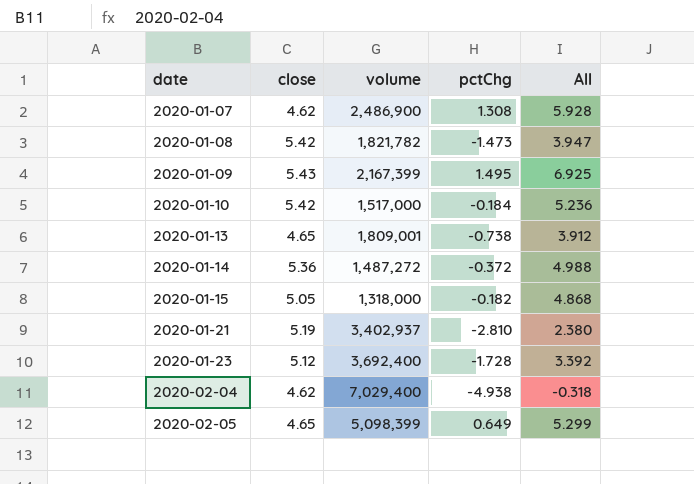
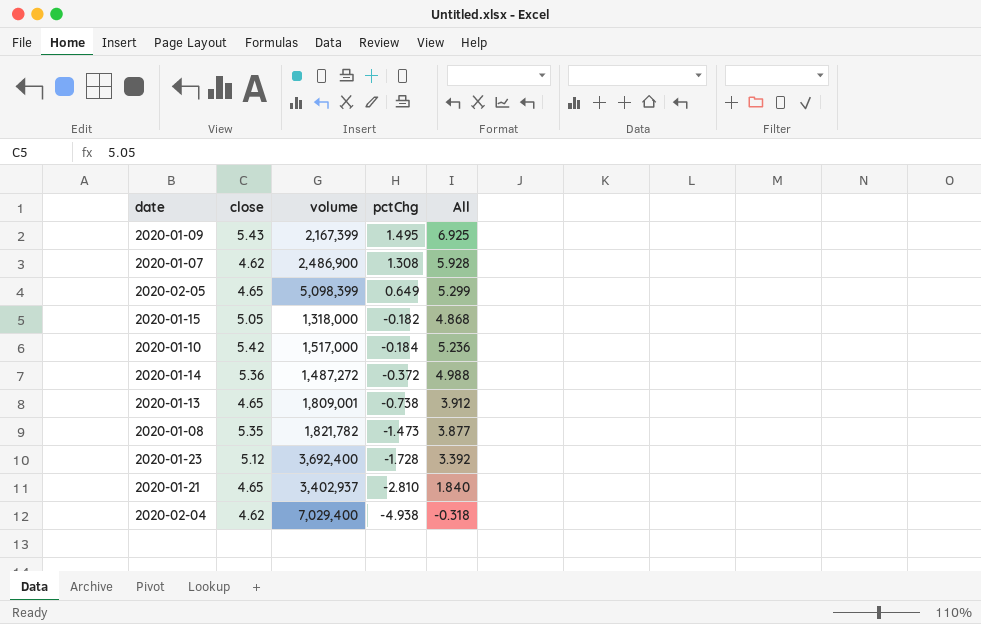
row order: date ascending -> pctChg descending
2020-01-08 | close: 5.42 -> 5.35
2020-01-08 | All: 3.947 -> 3.877
2020-01-21 | close: 5.19 -> 4.65
2020-01-21 | All: 2.380 -> 1.840

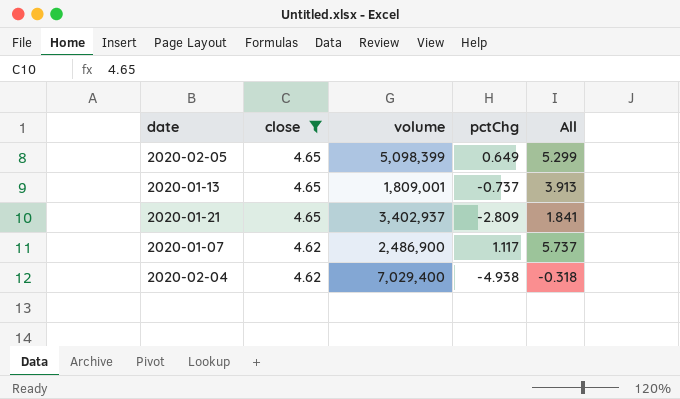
filter: none -> close <= 4.65
row order: pctChg descending -> close descending
2020-01-13 | pctChg: -0.738 -> -0.737
2020-01-13 | All: 3.912 -> 3.913
2020-01-21 | pctChg: -2.810 -> -2.809
2020-01-21 | All: 1.840 -> 1.841
2020-01-07 | pctChg: 1.308 -> 1.117
2020-01-07 | All: 5.928 -> 5.737

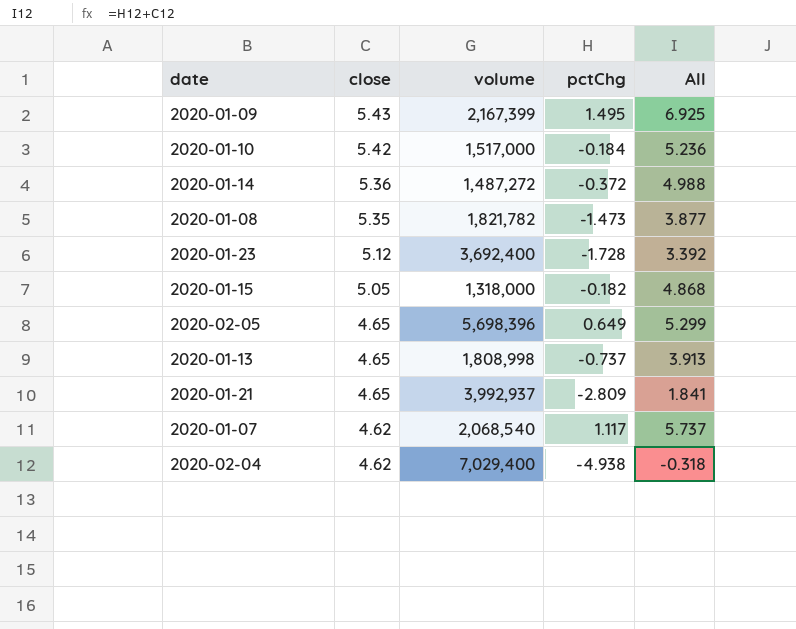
filter: close <= 4.65 -> none
2020-02-05 | volume: 5,098,399 -> 5,698,396
2020-01-13 | volume: 1,809,001 -> 1,808,998
2020-01-21 | volume: 3,402,937 -> 3,992,937
2020-01-07 | volume: 2,486,900 -> 2,068,540

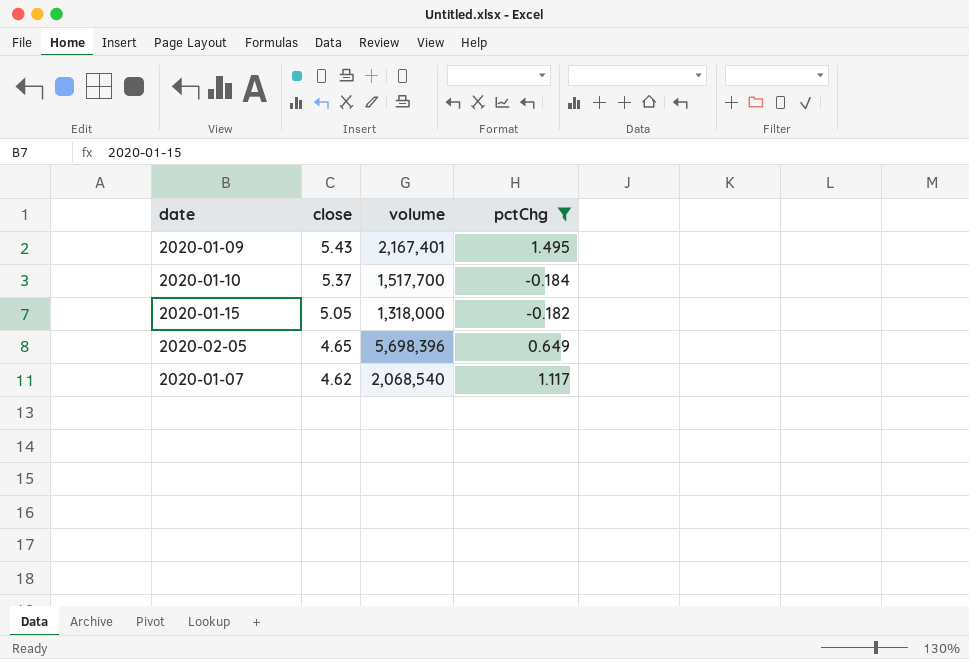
filter: none -> pctChg >= -0.184
column All | formula: [close] + [pctChg] -> none
2020-01-09 | volume: 2,167,399 -> 2,167,401
2020-01-10 | close: 5.42 -> 5.37
2020-01-10 | volume: 1,517,000 -> 1,517,700

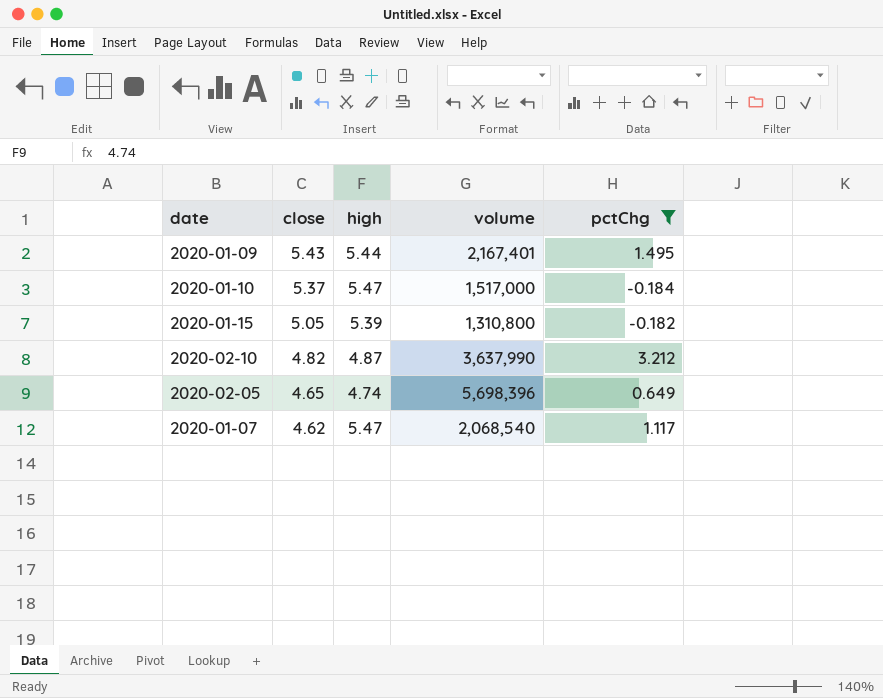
column high | position: none -> 3
2020-01-10 | volume: 1,517,700 -> 1,517,000
2020-01-15 | volume: 1,318,000 -> 1,310,800
row 2020-02-10: none -> 4.82 | 4.87 | 3,637,990 | 3.212

